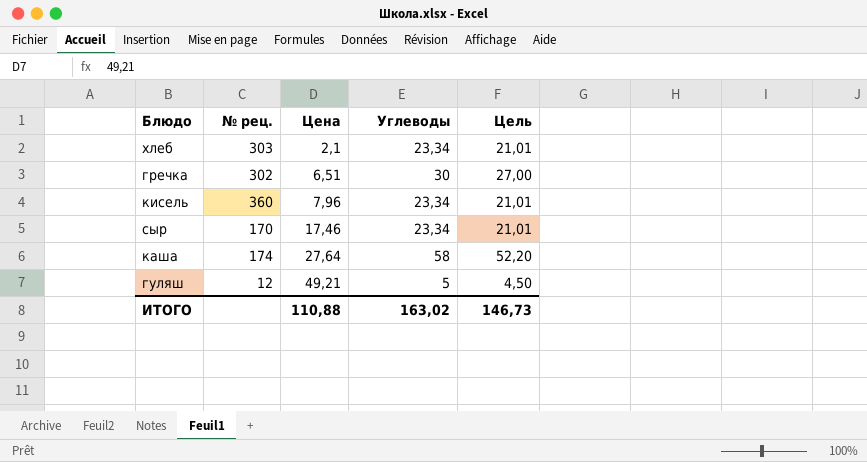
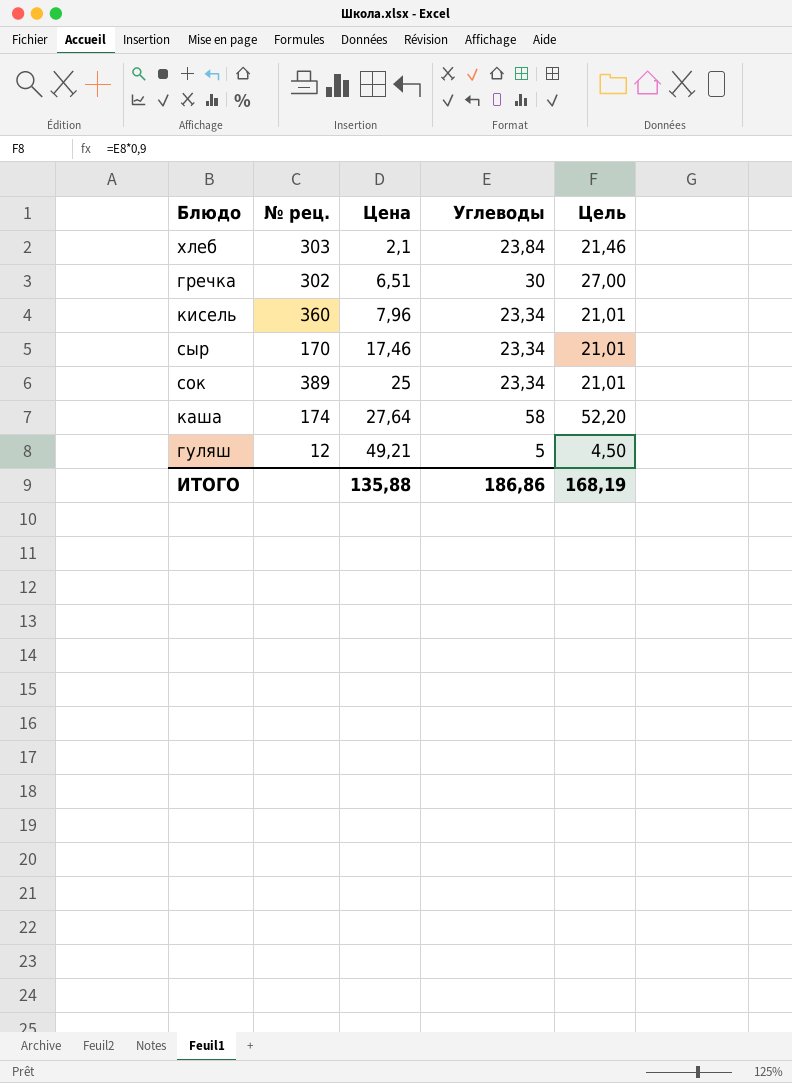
хлеб | Углеводы: 23,34 -> 23,84
хлеб | Цель: 21,01 -> 21,46
row сок: none -> 389 | 25 | 23,34 | 21,01
ИТОГО | Цена: 110,88 -> 135,88
ИТОГО | Углеводы: 163,02 -> 186,86
ИТОГО | Цель: 146,73 -> 168,19

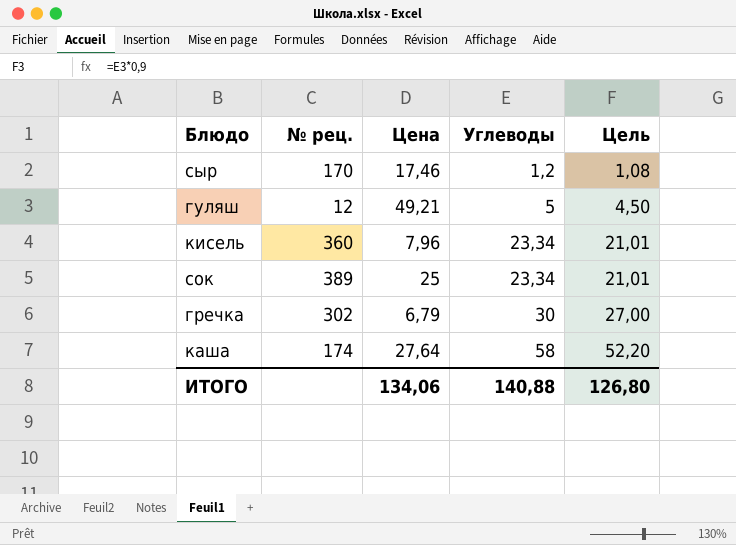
row order: Цена ascending -> Углеводы ascending
row хлеб: 303 | 2,1 | 23,84 | 21,46 -> none
сыр | Углеводы: 23,34 -> 1,2
сыр | Цель: 21,01 -> 1,08
гречка | Цена: 6,51 -> 6,79
ИТОГО | Цена: 135,88 -> 134,06
ИТОГО | Углеводы: 186,86 -> 140,88
ИТОГО | Цель: 168,19 -> 126,80

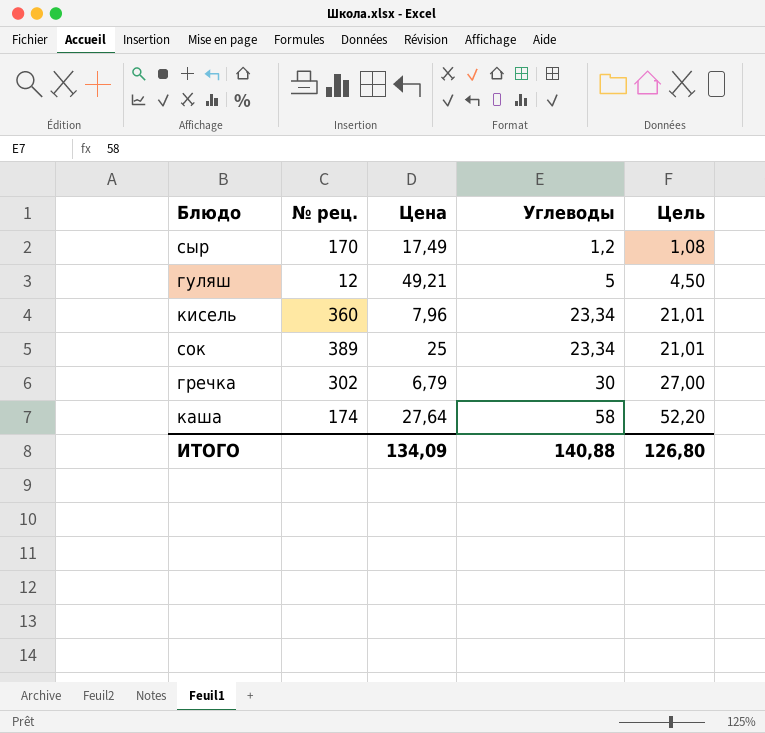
сыр | Цена: 17,46 -> 17,49
ИТОГО | Цена: 134,06 -> 134,09

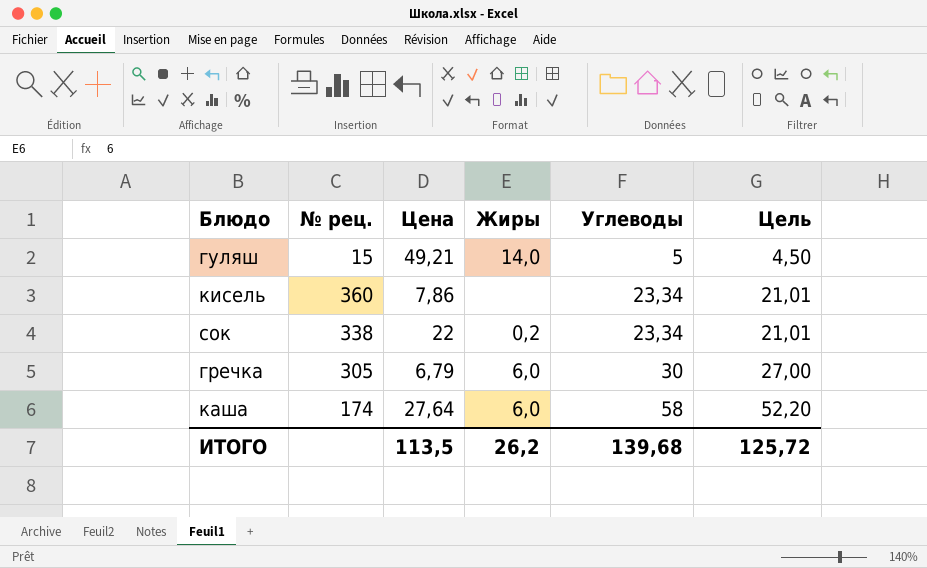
column Жиры | position: none -> 4
row сыр: 170 | 17,49 | 1,2 | 1,08 -> none
гуляш | № рец.: 12 -> 15
кисель | Цена: 7,96 -> 7,86
сок | № рец.: 389 -> 338
сок | Цена: 25 -> 22
гречка | № рец.: 302 -> 305
ИТОГО | Цена: 134,09 -> 113,5
ИТОГО | Углеводы: 140,88 -> 139,68
ИТОГО | Цель: 126,80 -> 125,72

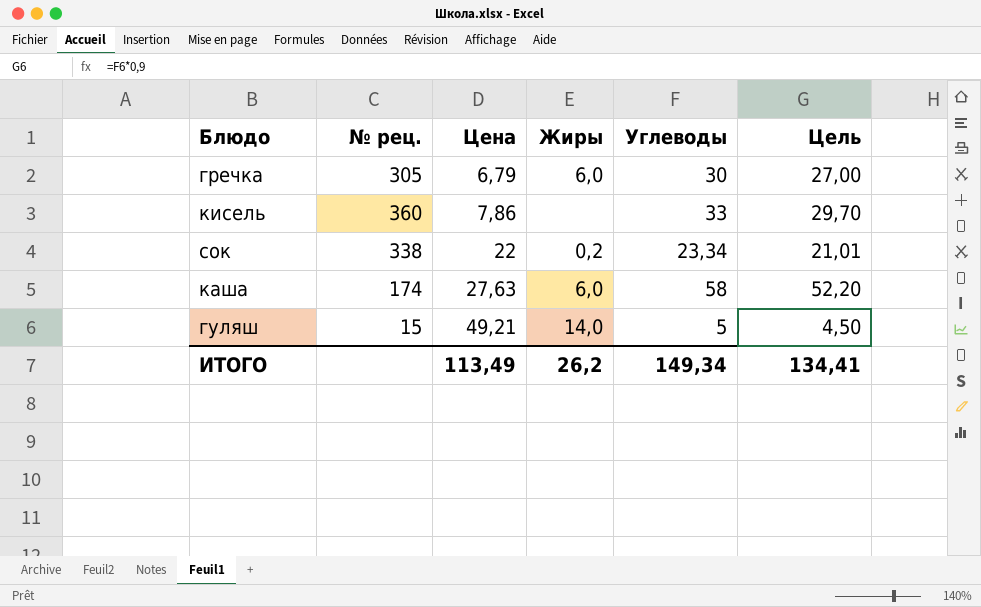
row order: Углеводы ascending -> Цена ascending
кисель | Углеводы: 23,34 -> 33
кисель | Цель: 21,01 -> 29,70
каша | Цена: 27,64 -> 27,63
ИТОГО | Цена: 113,5 -> 113,49
ИТОГО | Углеводы: 139,68 -> 149,34
ИТОГО | Цель: 125,72 -> 134,41

